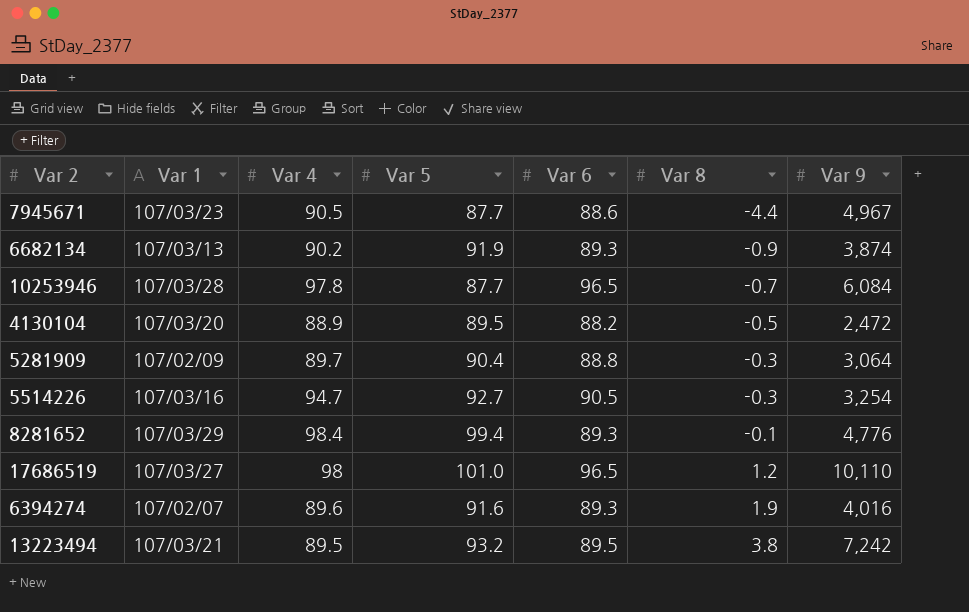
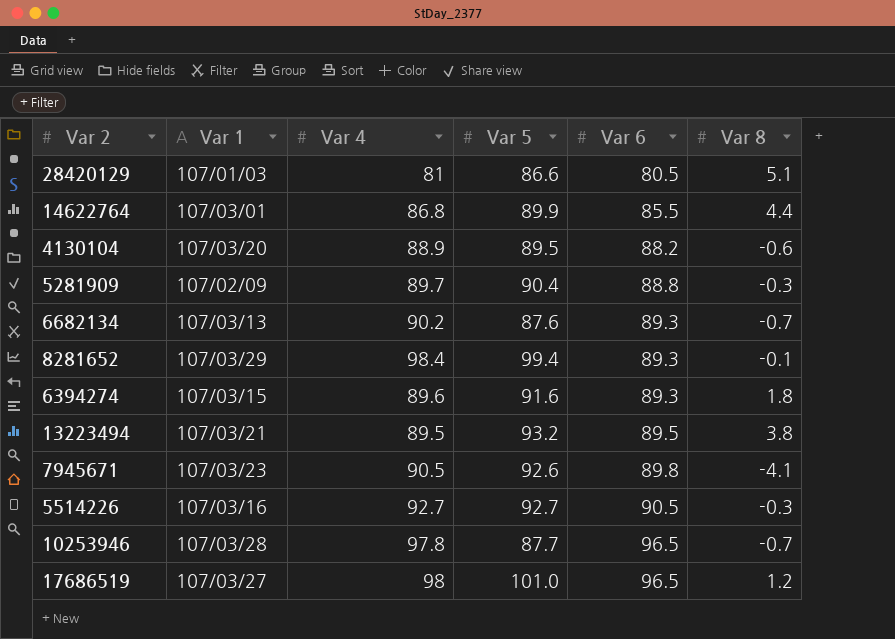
row order: Var 8 ascending -> Var 6 ascending
column Var 9 | position: 7 -> none
row 28420129: none -> 107/01/03 | 81 | 86.6 | 80.5 | 5.1
row 14622764: none -> 107/03/01 | 86.8 | 89.9 | 85.5 | 4.4
4130104 | Var 8: -0.5 -> -0.6
6682134 | Var 5: 91.9 -> 87.6
6682134 | Var 8: -0.9 -> -0.7
6394274 | Var 1: 107/02/07 -> 107/03/15
6394274 | Var 8: 1.9 -> 1.8
7945671 | Var 5: 87.7 -> 92.6
7945671 | Var 6: 88.6 -> 89.8
7945671 | Var 8: -4.4 -> -4.1
5514226 | Var 4: 94.7 -> 92.7

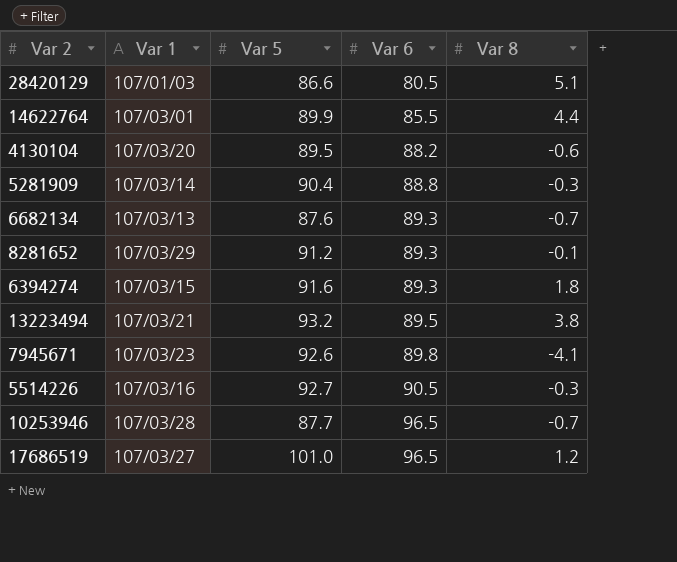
column Var 4 | position: 3 -> none
5281909 | Var 1: 107/02/09 -> 107/03/14
8281652 | Var 5: 99.4 -> 91.2

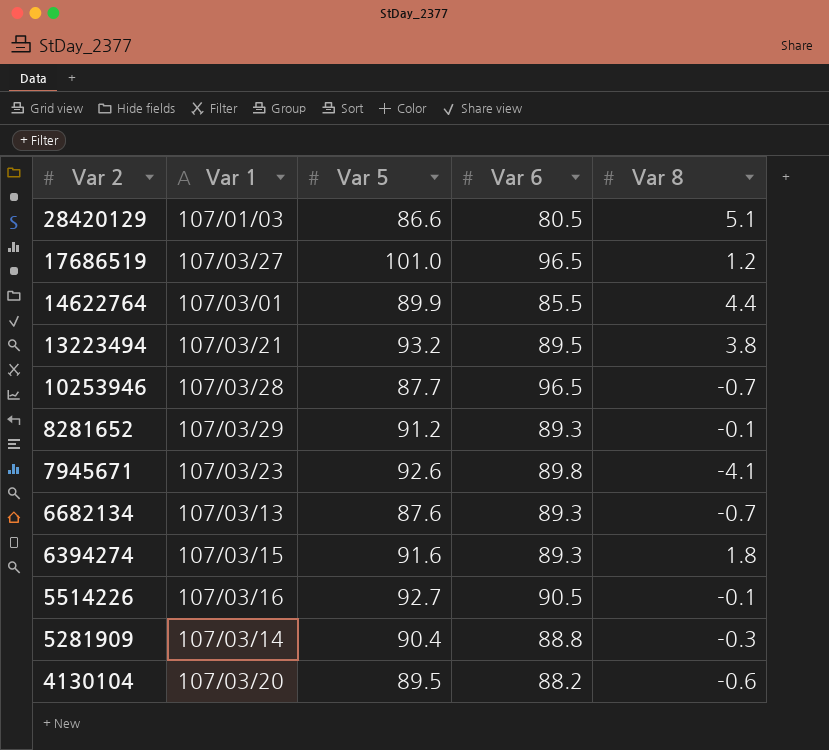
row order: Var 6 ascending -> Var 2 descending
5514226 | Var 8: -0.3 -> -0.1

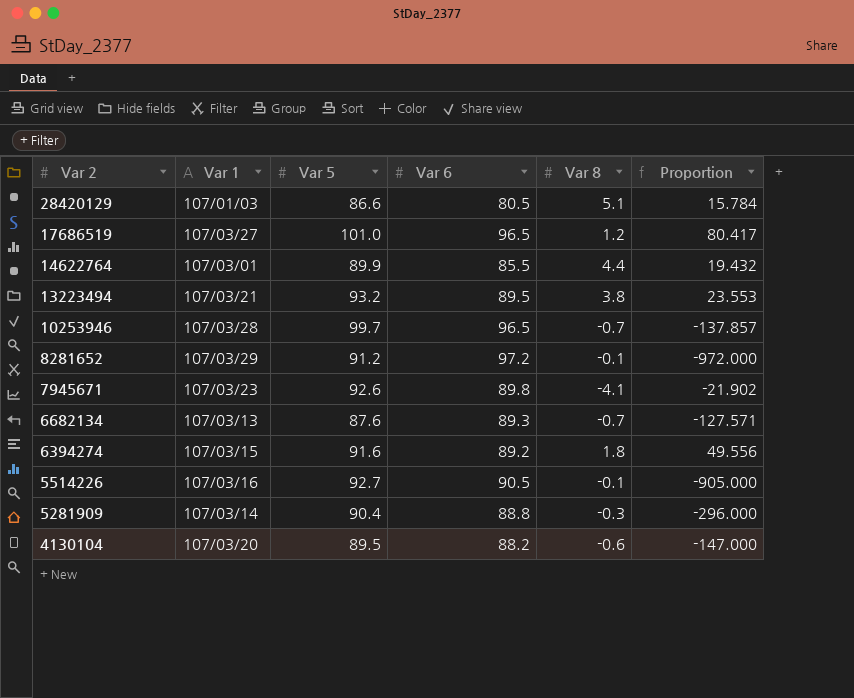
column Proportion | formula: none -> [Var 6] / [Var 8]
10253946 | Var 5: 87.7 -> 99.7
8281652 | Var 6: 89.3 -> 97.2
6394274 | Var 6: 89.3 -> 89.2

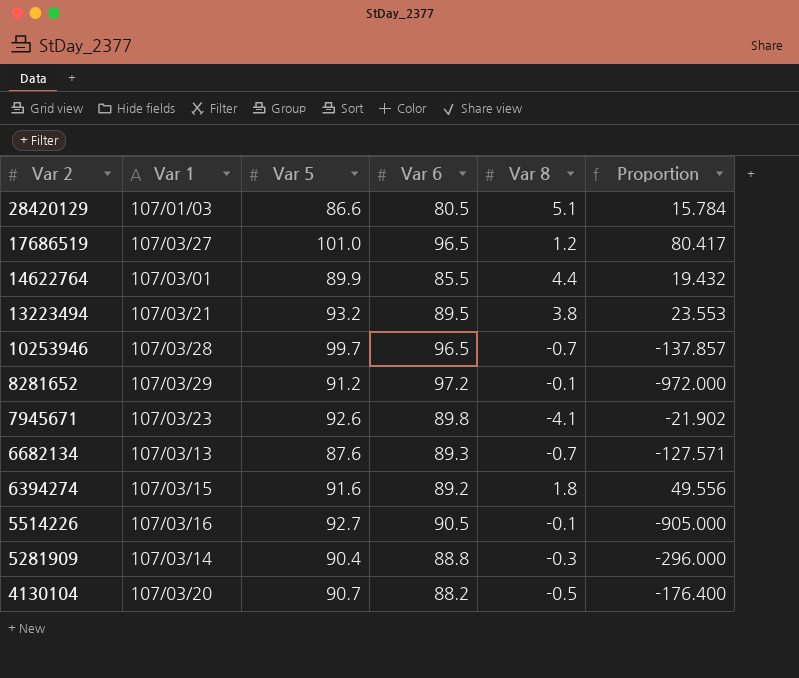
4130104 | Var 5: 89.5 -> 90.7
4130104 | Var 8: -0.6 -> -0.5
4130104 | Proportion: -147.000 -> -176.400

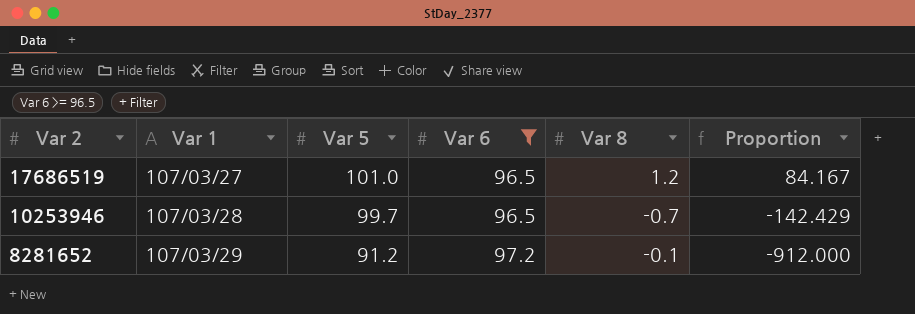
filter: none -> Var 6 >= 96.5
column Proportion | formula: [Var 6] / [Var 8] -> [Var 5] / [Var 8]

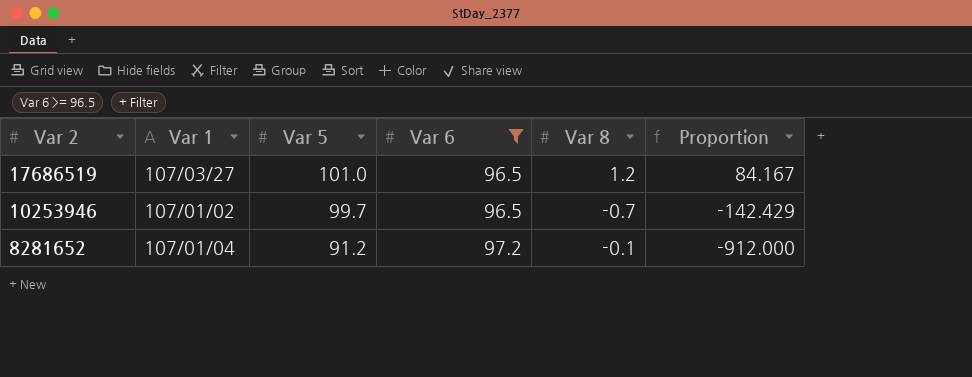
10253946 | Var 1: 107/03/28 -> 107/01/02
8281652 | Var 1: 107/03/29 -> 107/01/04

